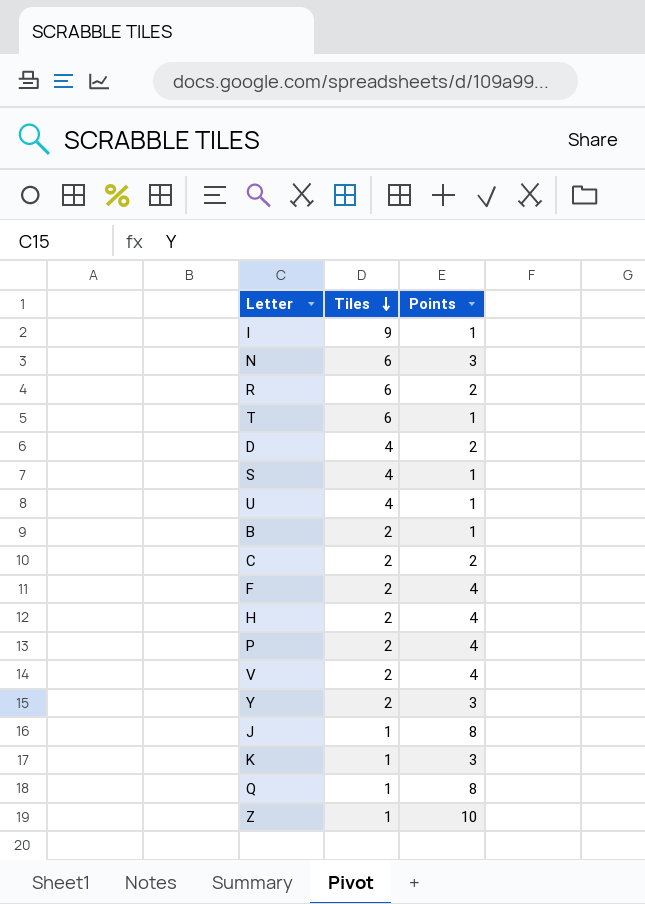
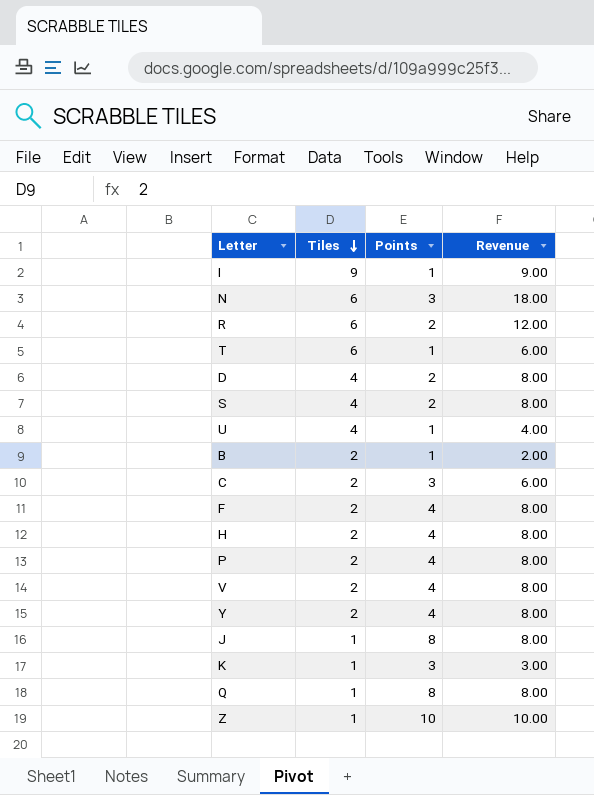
column Revenue | formula: none -> [Tiles] * [Points]
S | Points: 1 -> 2
C | Points: 2 -> 3
Y | Points: 3 -> 4

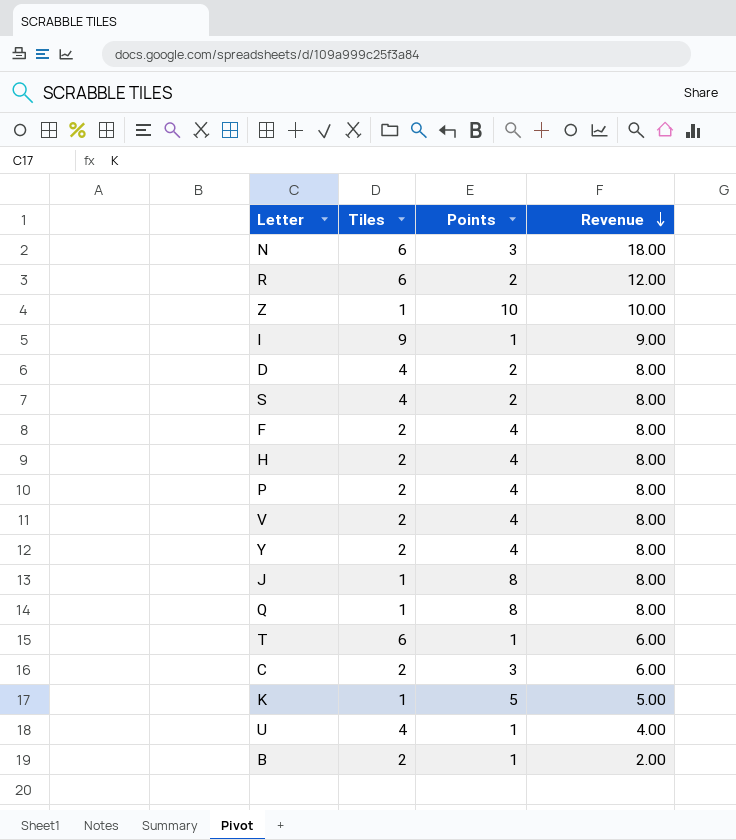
row order: Tiles descending -> Revenue descending
K | Points: 3 -> 5
K | Revenue: 3.00 -> 5.00

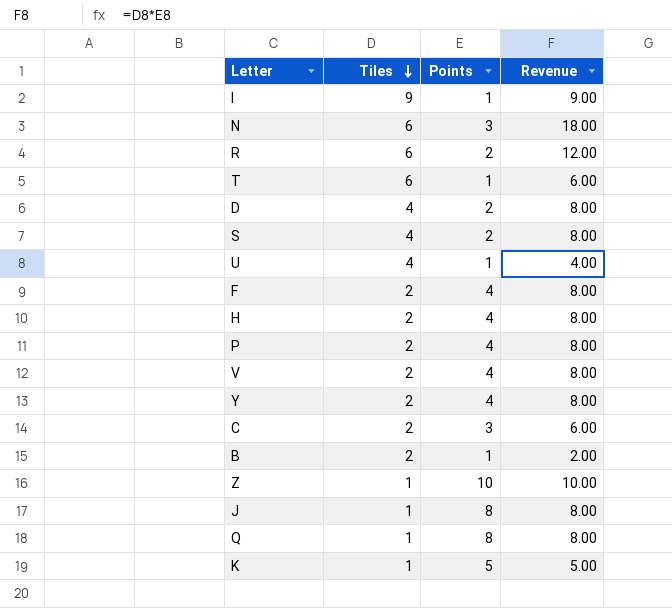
row order: Revenue descending -> Tiles descending

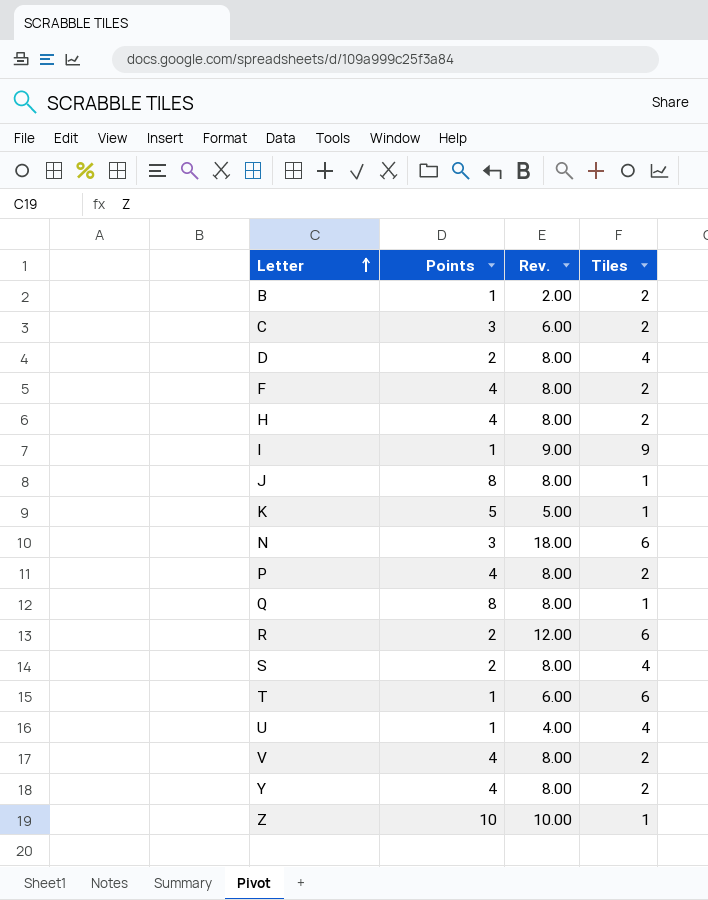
row order: Tiles descending -> Letter ascending
column name: Revenue -> Rev.
column Tiles | position: 2 -> 4

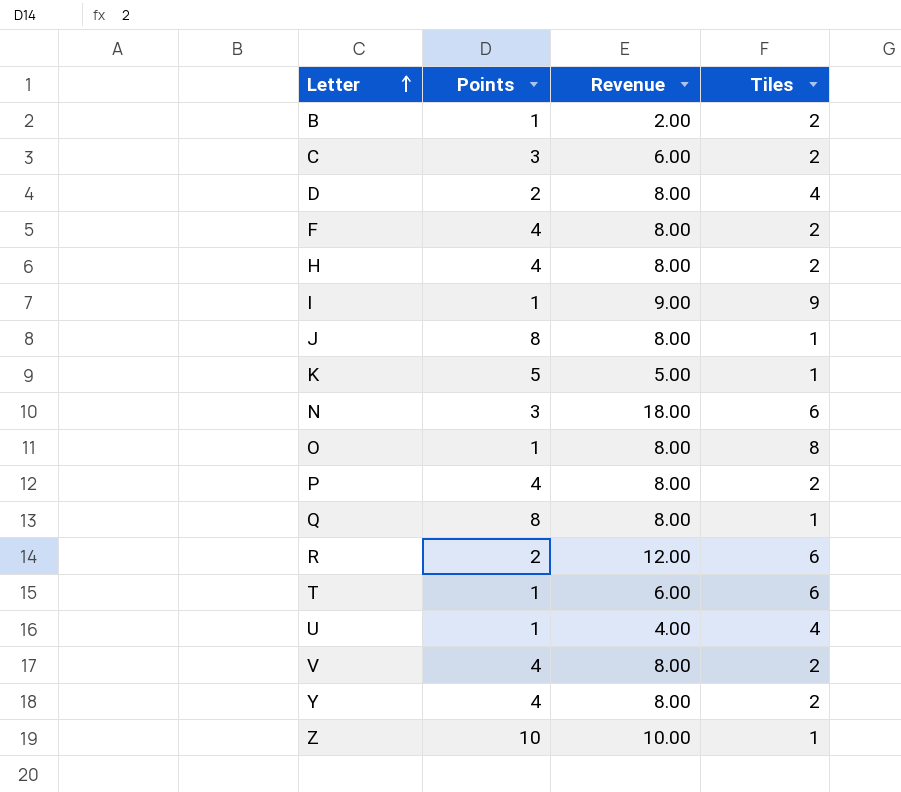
column name: Rev. -> Revenue
row S: 2 | 8.00 | 4 -> none
row O: none -> 1 | 8.00 | 8

